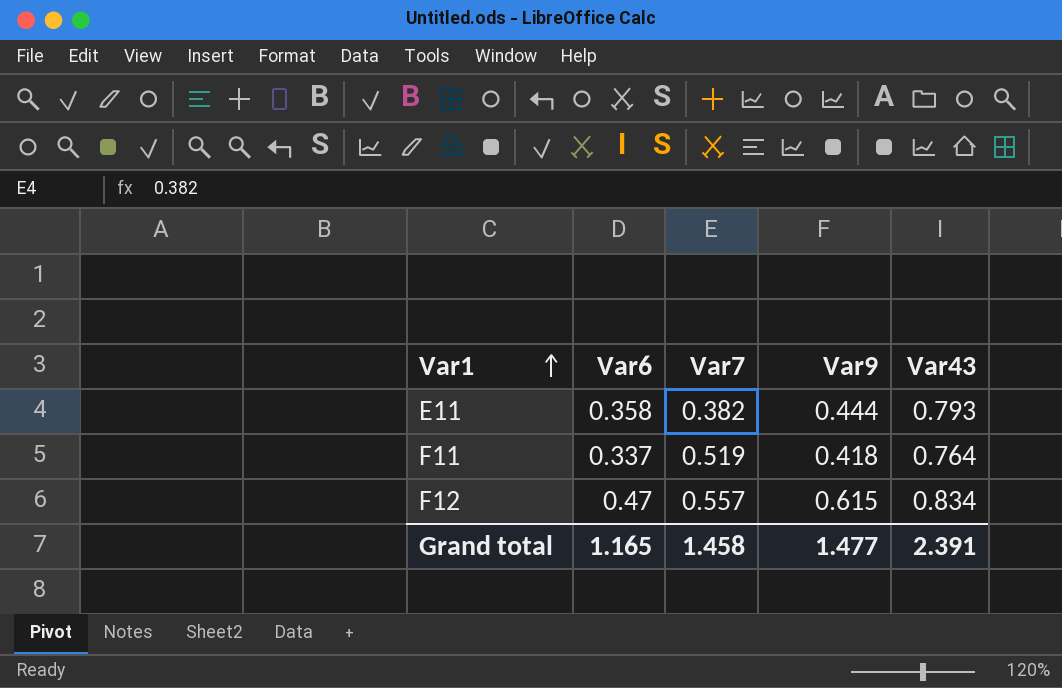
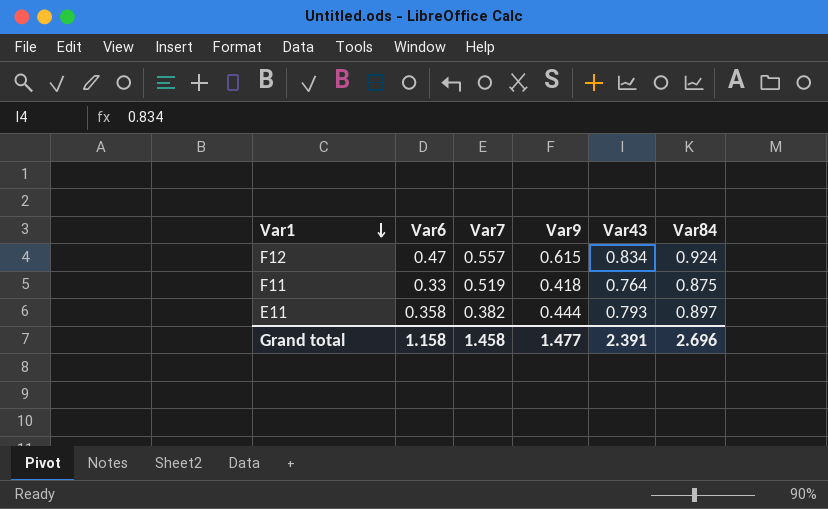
row order: Var1 ascending -> Var1 descending
column Var84 | position: none -> 6
F11 | Var6: 0.337 -> 0.33
Grand total | Var6: 1.165 -> 1.158

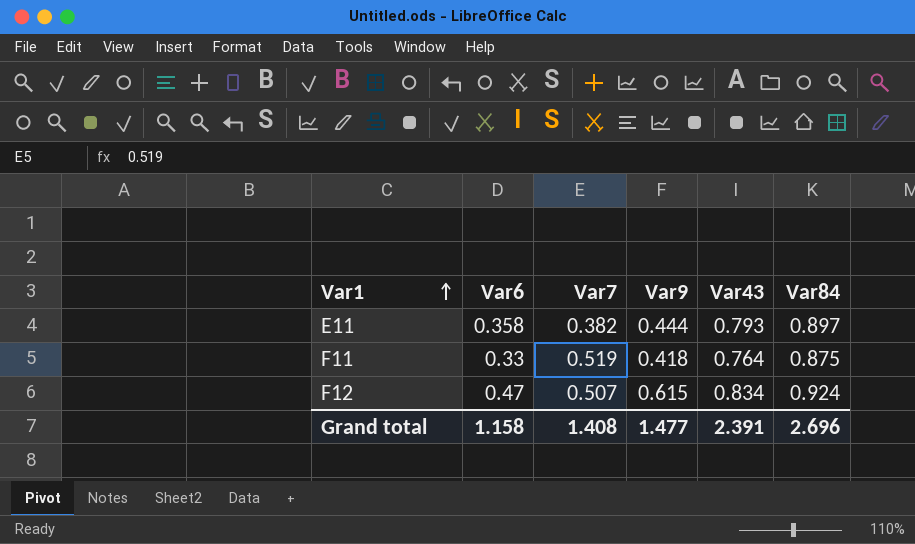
row order: Var1 descending -> Var1 ascending
F12 | Var7: 0.557 -> 0.507
Grand total | Var7: 1.458 -> 1.408

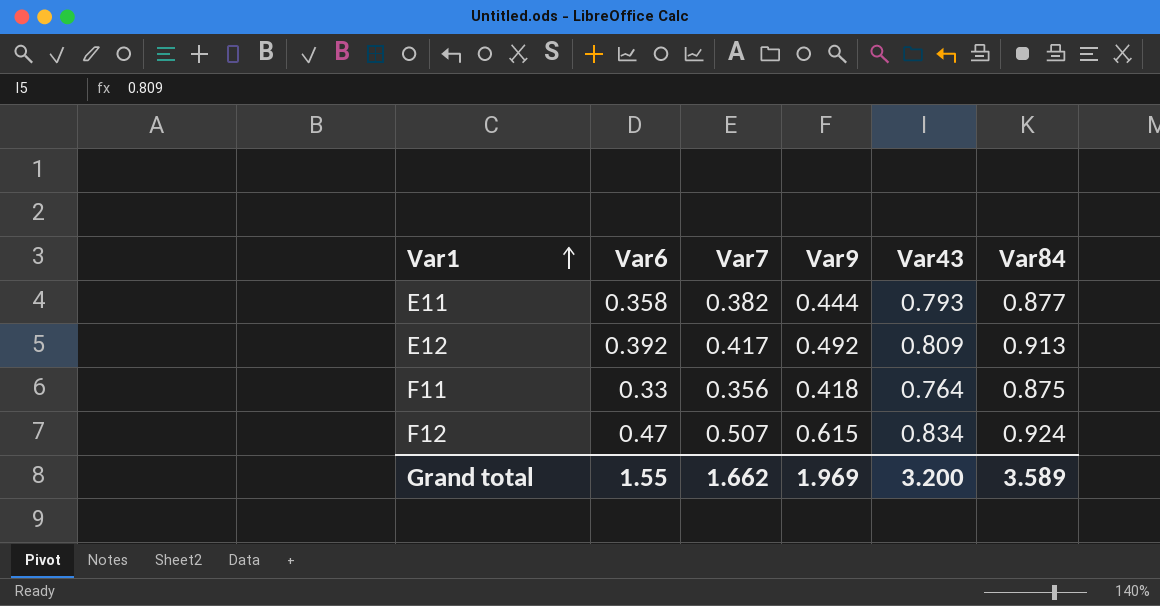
E11 | Var84: 0.897 -> 0.877
row E12: none -> 0.392 | 0.417 | 0.492 | 0.809 | 0.913
F11 | Var7: 0.519 -> 0.356
Grand total | Var6: 1.158 -> 1.55
Grand total | Var7: 1.408 -> 1.662
Grand total | Var9: 1.477 -> 1.969
Grand total | Var43: 2.391 -> 3.200
Grand total | Var84: 2.696 -> 3.589

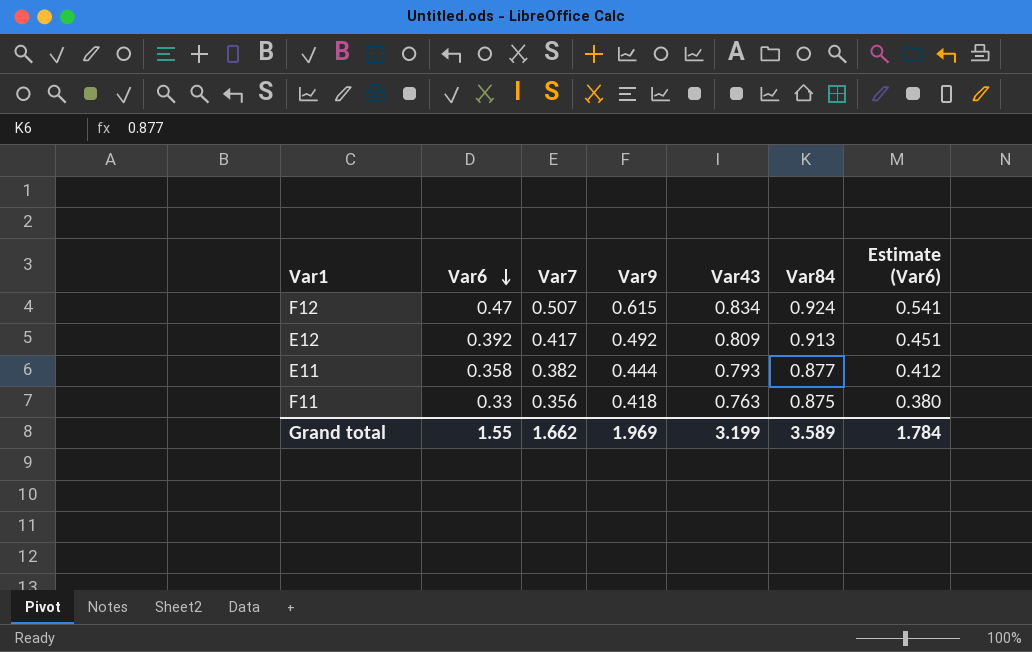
row order: Var1 ascending -> Var6 descending
column Estimate (Var6) | formula: none -> [Var6] * 1.15
F11 | Var43: 0.764 -> 0.763
Grand total | Var43: 3.200 -> 3.199

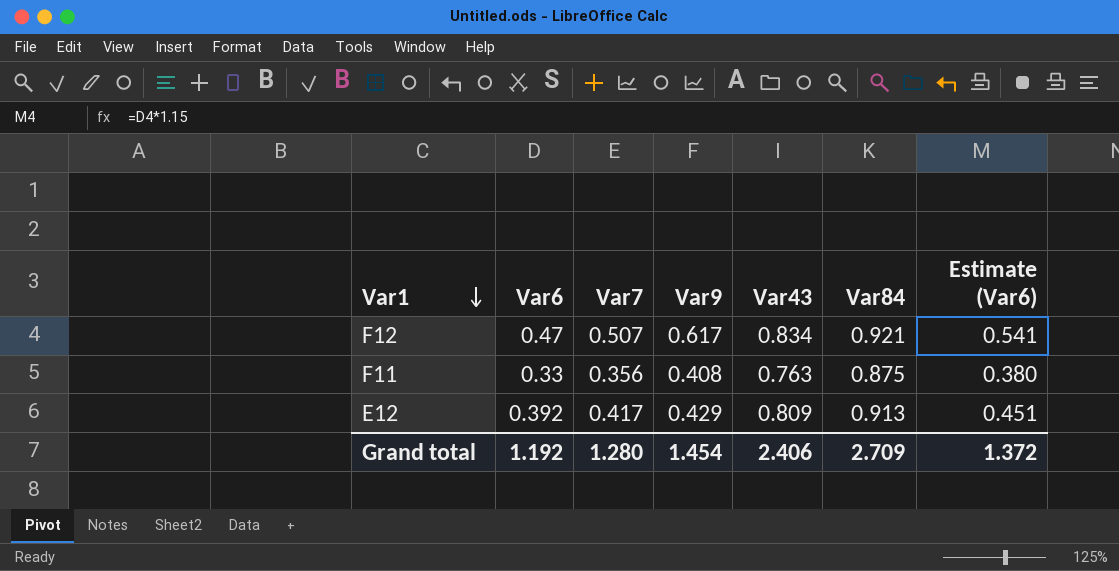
row order: Var6 descending -> Var1 descending
row E11: 0.358 | 0.382 | 0.444 | 0.793 | 0.877 | 0.412 -> none
F12 | Var9: 0.615 -> 0.617
F12 | Var84: 0.924 -> 0.921
F11 | Var9: 0.418 -> 0.408
E12 | Var9: 0.492 -> 0.429
Grand total | Var6: 1.55 -> 1.192
Grand total | Var7: 1.662 -> 1.280
Grand total | Var9: 1.969 -> 1.454
Grand total | Var43: 3.199 -> 2.406
Grand total | Var84: 3.589 -> 2.709
Grand total | Estimate (Var6): 1.784 -> 1.372

